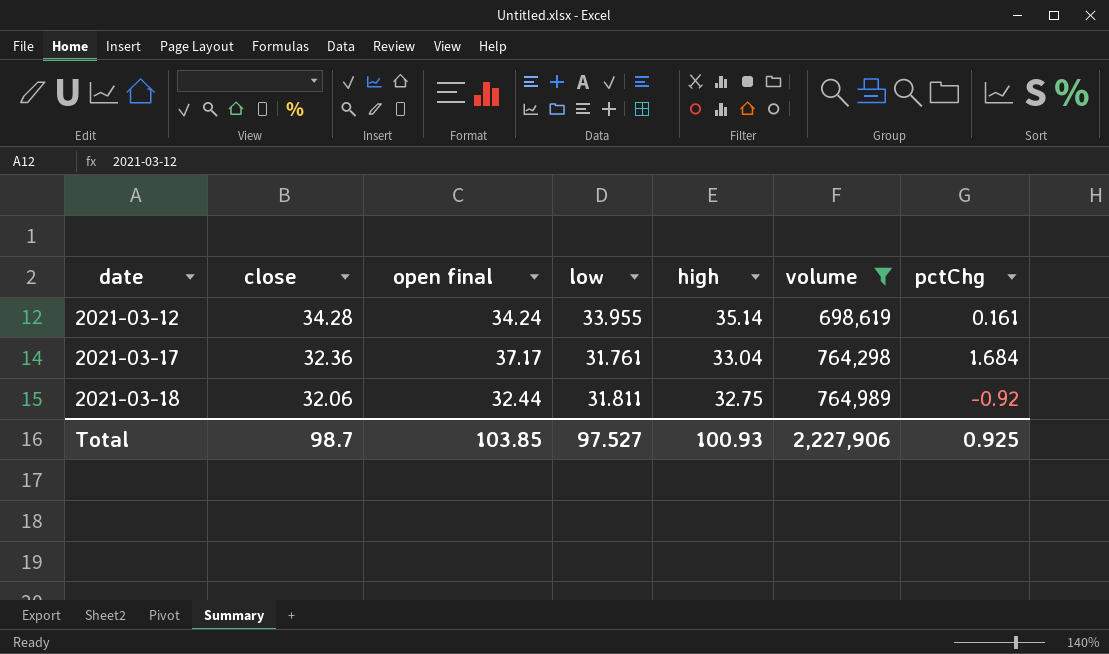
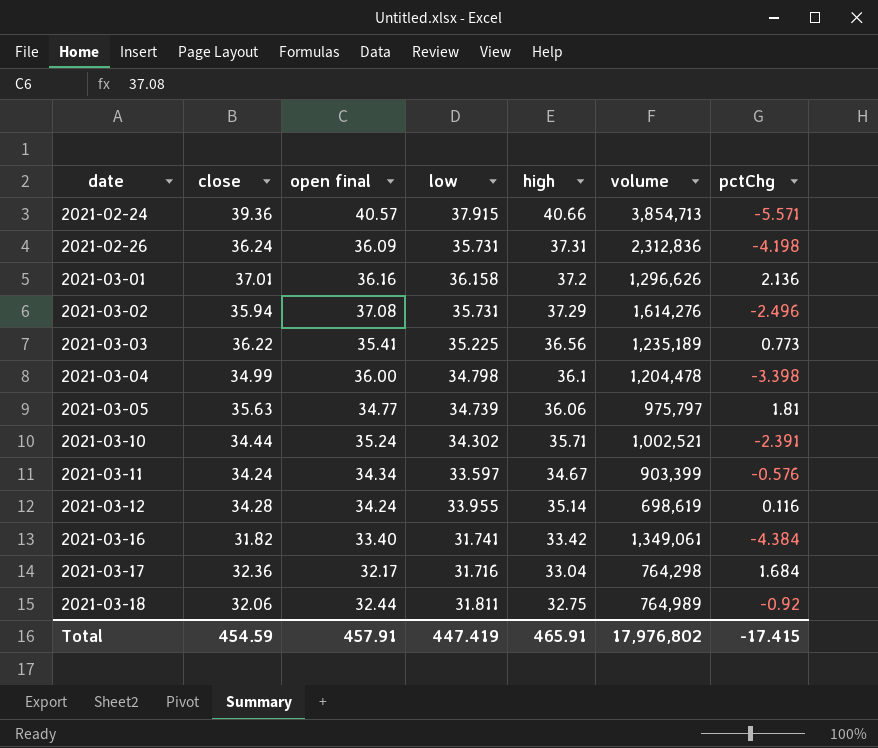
filter: volume <= 764,989 -> none
2021-03-12 | pctChg: 0.161 -> 0.116
2021-03-17 | open final: 37.17 -> 32.17
2021-03-17 | low: 31.761 -> 31.716
Total | close: 98.7 -> 454.59
Total | open final: 103.85 -> 457.91
Total | low: 97.527 -> 447.419
Total | high: 100.93 -> 465.91
Total | volume: 2,227,906 -> 17,976,802
Total | pctChg: 0.925 -> -17.415

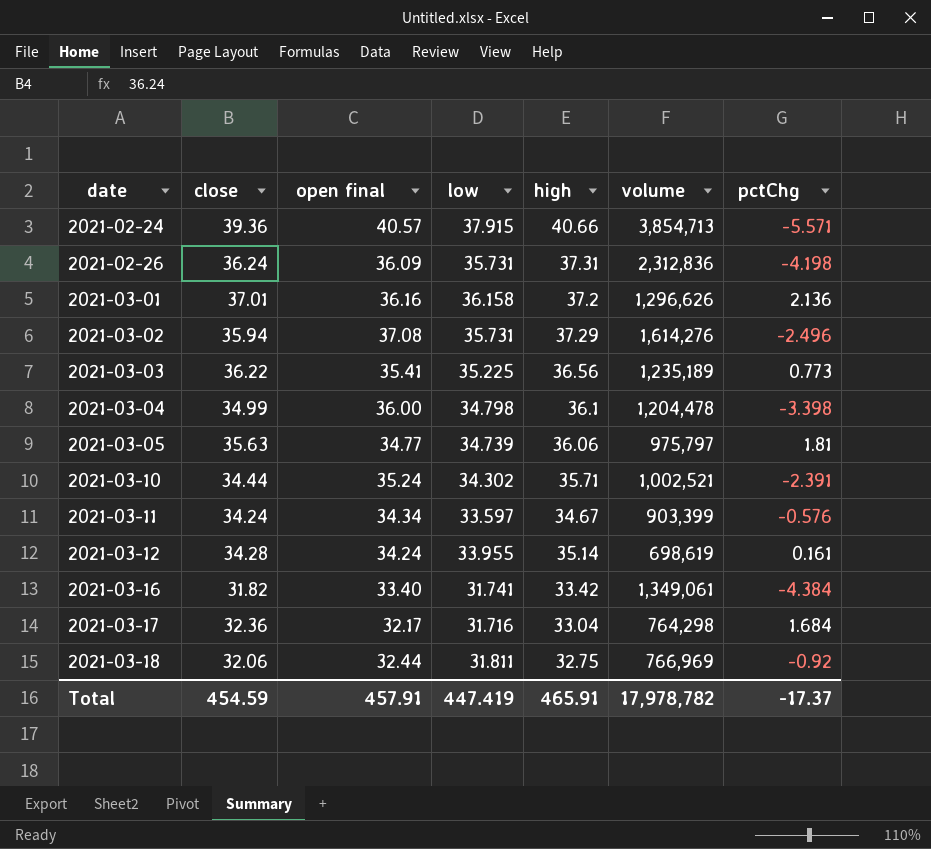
2021-03-12 | pctChg: 0.116 -> 0.161
2021-03-18 | volume: 764,989 -> 766,969
Total | volume: 17,976,802 -> 17,978,782
Total | pctChg: -17.415 -> -17.37

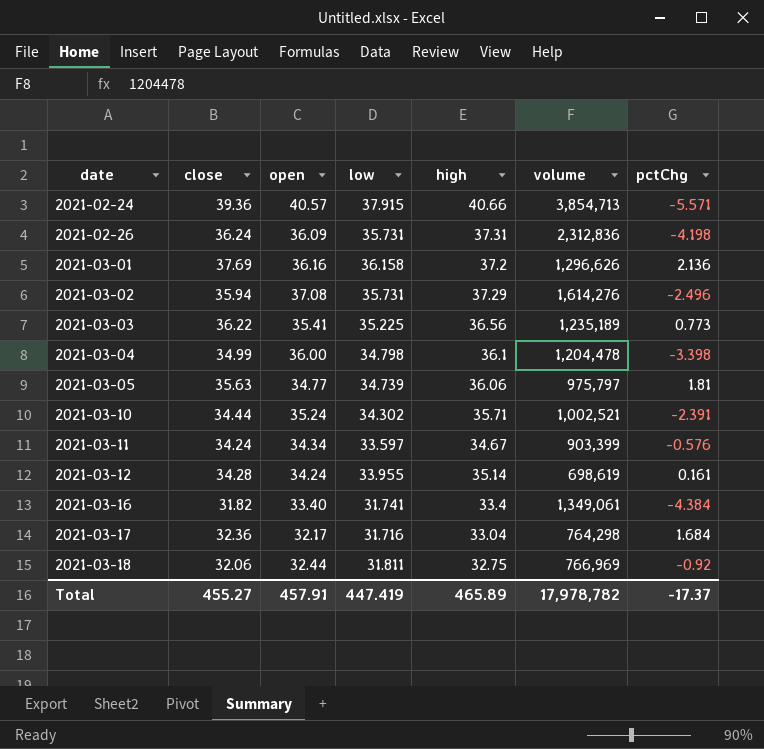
column name: open final -> open
2021-03-01 | close: 37.01 -> 37.69
2021-03-16 | high: 33.42 -> 33.4
Total | close: 454.59 -> 455.27
Total | high: 465.91 -> 465.89

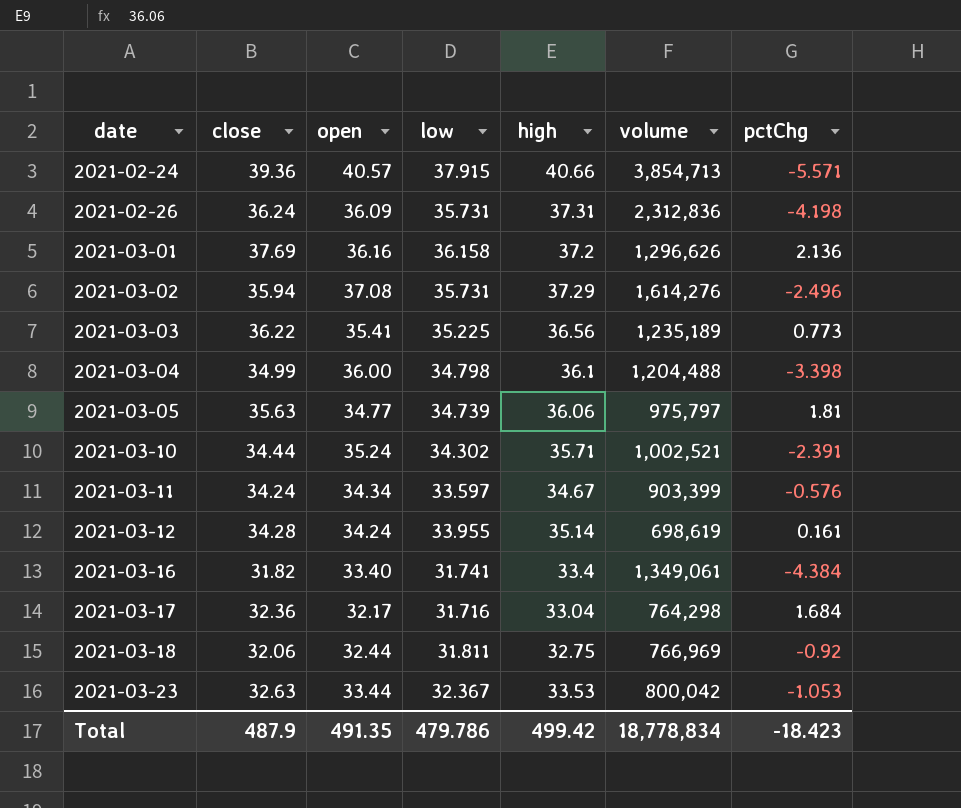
2021-03-04 | volume: 1,204,478 -> 1,204,488
row 2021-03-23: none -> 32.63 | 33.44 | 32.367 | 33.53 | 800,042 | -1.053
Total | close: 455.27 -> 487.9
Total | open: 457.91 -> 491.35
Total | low: 447.419 -> 479.786
Total | high: 465.89 -> 499.42
Total | volume: 17,978,782 -> 18,778,834
Total | pctChg: -17.37 -> -18.423

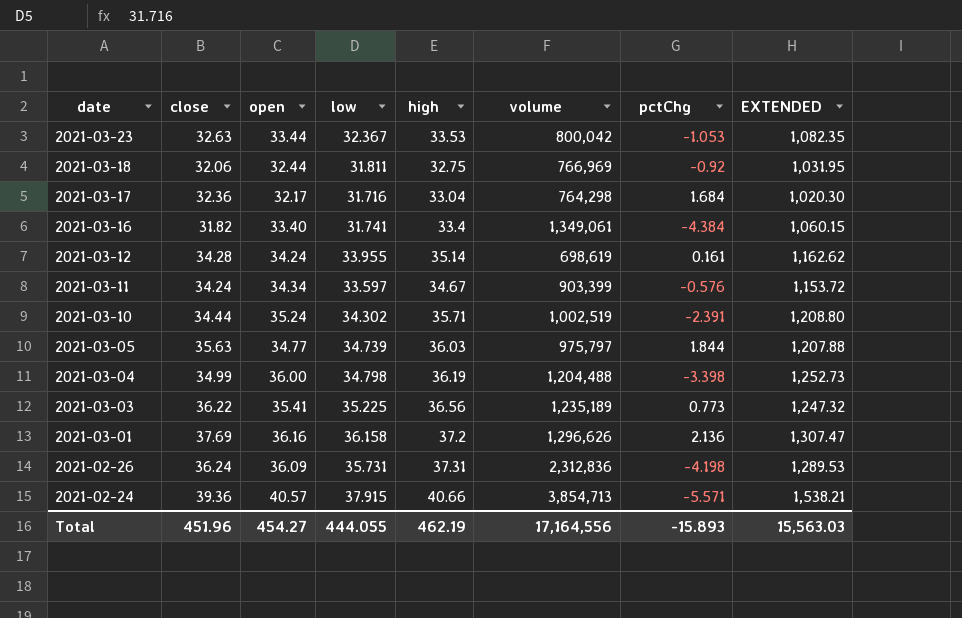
row order: date ascending -> date descending
column EXTENDED | formula: none -> [open] * [low]
row 2021-03-02: 35.94 | 37.08 | 35.731 | 37.29 | 1,614,276 | -2.496 -> none
2021-03-10 | volume: 1,002,521 -> 1,002,519
2021-03-05 | high: 36.06 -> 36.03
2021-03-05 | pctChg: 1.81 -> 1.844
2021-03-04 | high: 36.1 -> 36.19
Total | close: 487.9 -> 451.96
Total | open: 491.35 -> 454.27
Total | low: 479.786 -> 444.055
Total | high: 499.42 -> 462.19
Total | volume: 18,778,834 -> 17,164,556
Total | pctChg: -18.423 -> -15.893

